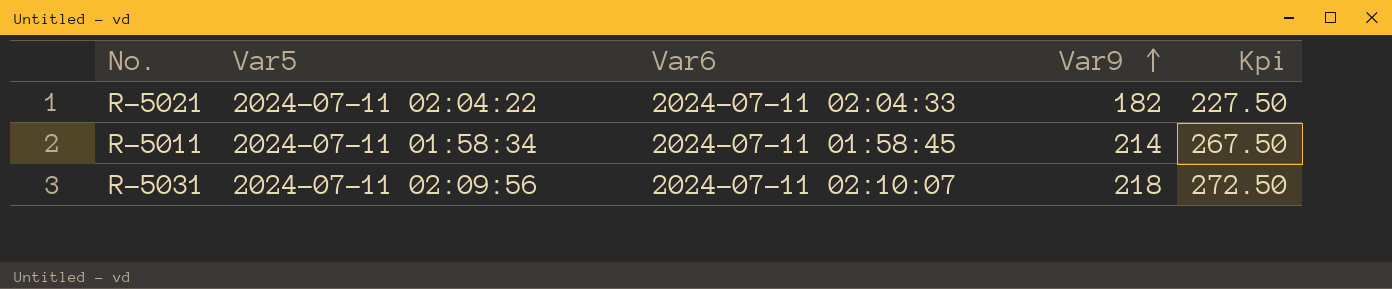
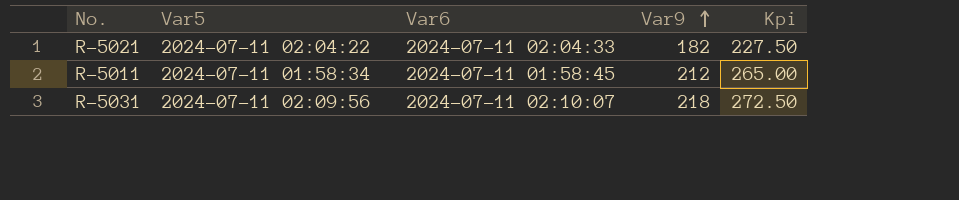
R-5011 | Var9: 214 -> 212
R-5011 | Kpi: 267.50 -> 265.00

